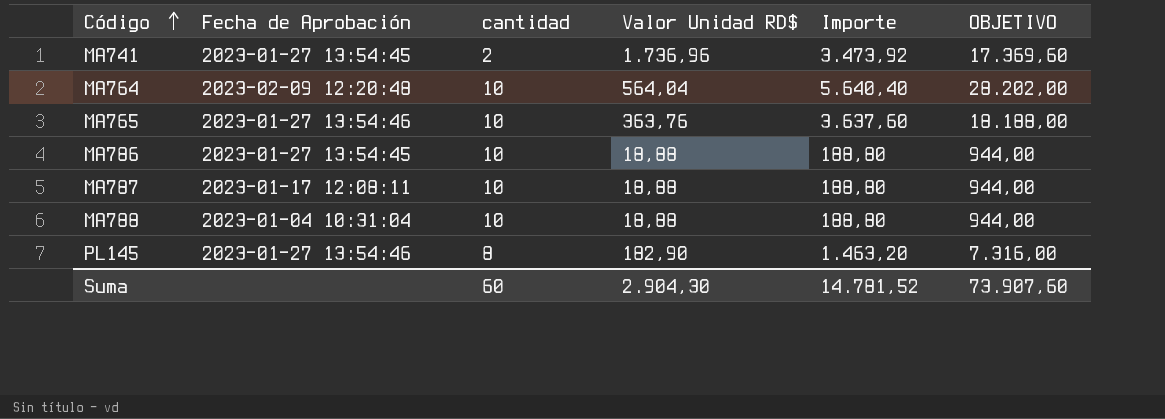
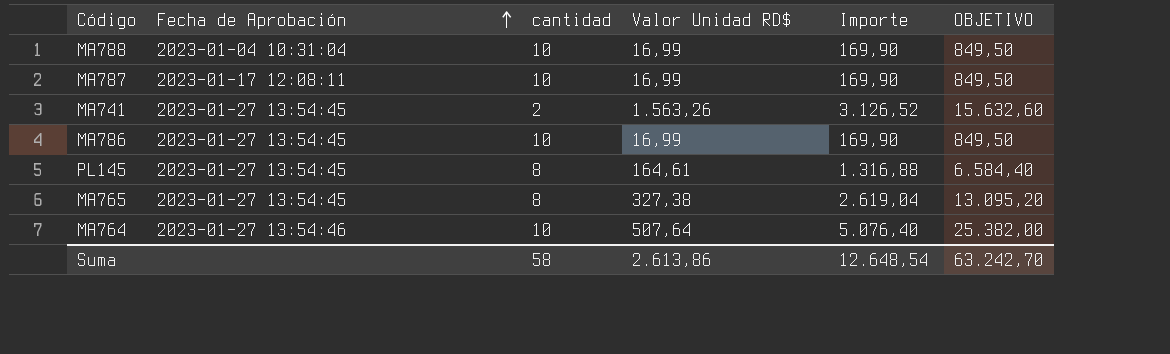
row order: Código ascending -> Fecha de Aprobación ascending
MA788 | Valor Unidad RD$: 18,88 -> 16,99
MA788 | Importe: 188,80 -> 169,90
MA788 | OBJETIVO: 944,00 -> 849,50
MA787 | Valor Unidad RD$: 18,88 -> 16,99
MA787 | Importe: 188,80 -> 169,90
MA787 | OBJETIVO: 944,00 -> 849,50
MA741 | Valor Unidad RD$: 1.736,96 -> 1.563,26
MA741 | Importe: 3.473,92 -> 3.126,52
MA741 | OBJETIVO: 17.369,60 -> 15.632,60
MA786 | Valor Unidad RD$: 18,88 -> 16,99
MA786 | Importe: 188,80 -> 169,90
MA786 | OBJETIVO: 944,00 -> 849,50
PL145 | Fecha de Aprobación: 2023-01-27 13:54:46 -> 2023-01-27 13:54:45
PL145 | Valor Unidad RD$: 182,90 -> 164,61
PL145 | Importe: 1.463,20 -> 1.316,88
PL145 | OBJETIVO: 7.316,00 -> 6.584,40
MA765 | Fecha de Aprobación: 2023-01-27 13:54:46 -> 2023-01-27 13:54:45
MA765 | cantidad: 10 -> 8
MA765 | Valor Unidad RD$: 363,76 -> 327,38
MA765 | Importe: 3.637,60 -> 2.619,04
MA765 | OBJETIVO: 18.188,00 -> 13.095,20
MA764 | Fecha de Aprobación: 2023-02-09 12:20:48 -> 2023-01-27 13:54:46
MA764 | Valor Unidad RD$: 564,04 -> 507,64
MA764 | Importe: 5.640,40 -> 5.076,40
MA764 | OBJETIVO: 28.202,00 -> 25.382,00
Suma | cantidad: 60 -> 58
Suma | Valor Unidad RD$: 2.904,30 -> 2.613,86
Suma | Importe: 14.781,52 -> 12.648,54
Suma | OBJETIVO: 73.907,60 -> 63.242,70

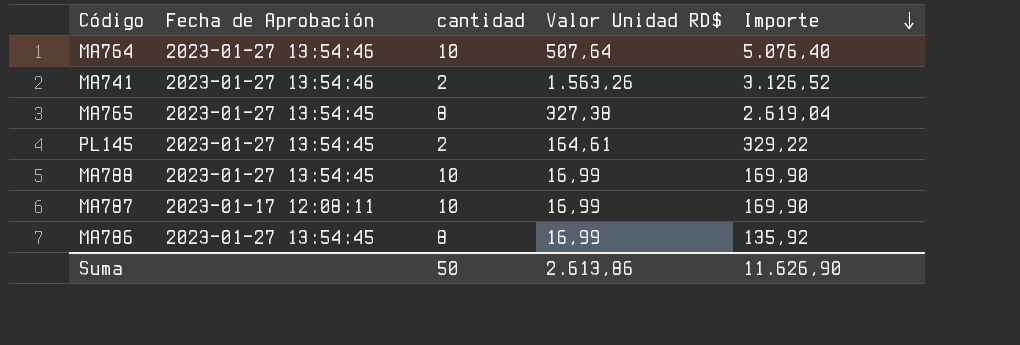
row order: Fecha de Aprobación ascending -> Importe descending
column OBJETIVO | formula: [Importe] * 5 -> none
MA741 | Fecha de Aprobación: 2023-01-27 13:54:45 -> 2023-01-27 13:54:46
PL145 | cantidad: 8 -> 2
PL145 | Importe: 1.316,88 -> 329,22
MA788 | Fecha de Aprobación: 2023-01-04 10:31:04 -> 2023-01-27 13:54:45
MA786 | cantidad: 10 -> 8
MA786 | Importe: 169,90 -> 135,92
Suma | cantidad: 58 -> 50
Suma | Importe: 12.648,54 -> 11.626,90

